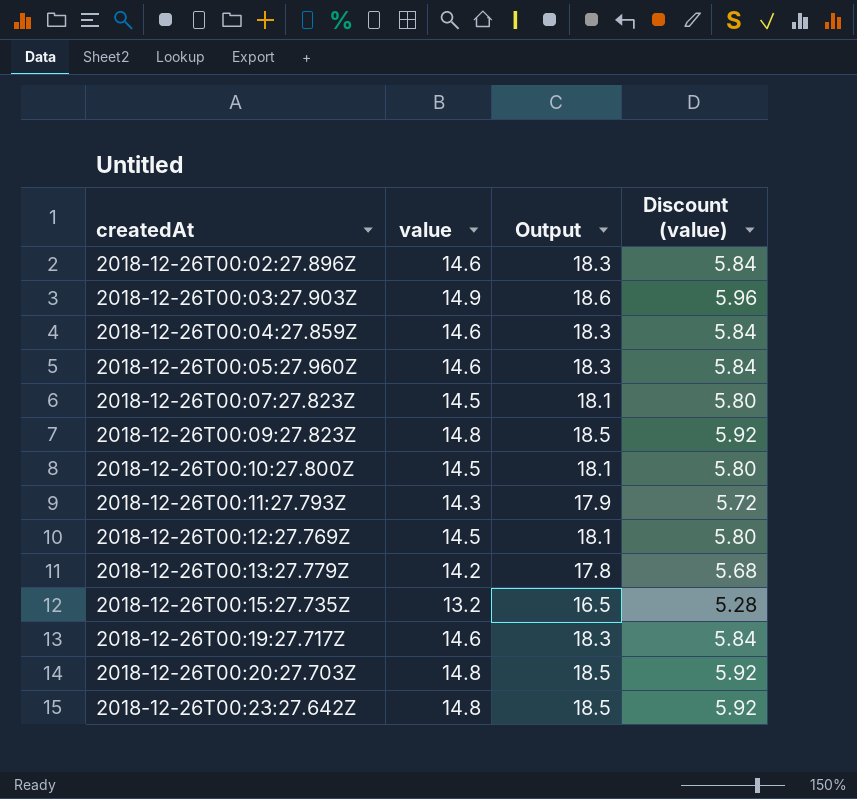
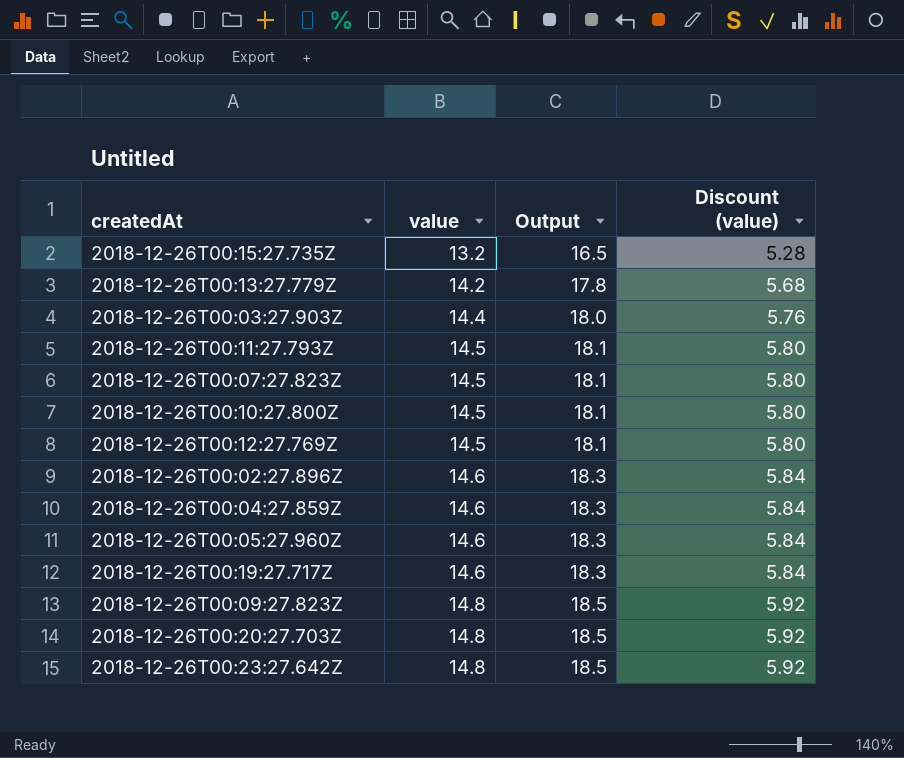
row order: createdAt ascending -> value ascending
2018-12-26T00:03:27.903Z | value: 14.9 -> 14.4
2018-12-26T00:03:27.903Z | Output: 18.6 -> 18.0
2018-12-26T00:03:27.903Z | Discount (value): 5.96 -> 5.76
2018-12-26T00:11:27.793Z | value: 14.3 -> 14.5
2018-12-26T00:11:27.793Z | Output: 17.9 -> 18.1
2018-12-26T00:11:27.793Z | Discount (value): 5.72 -> 5.80

